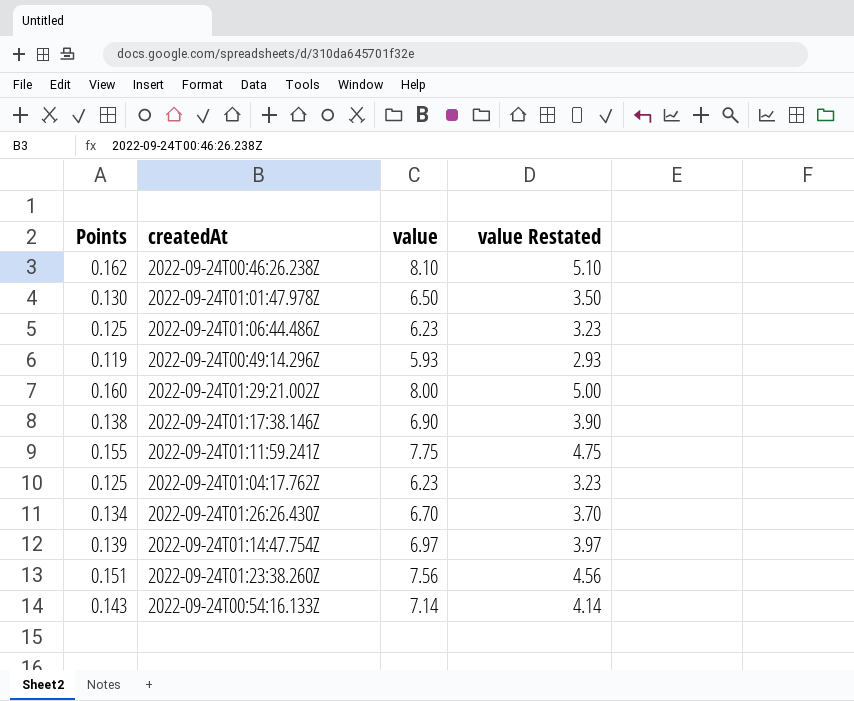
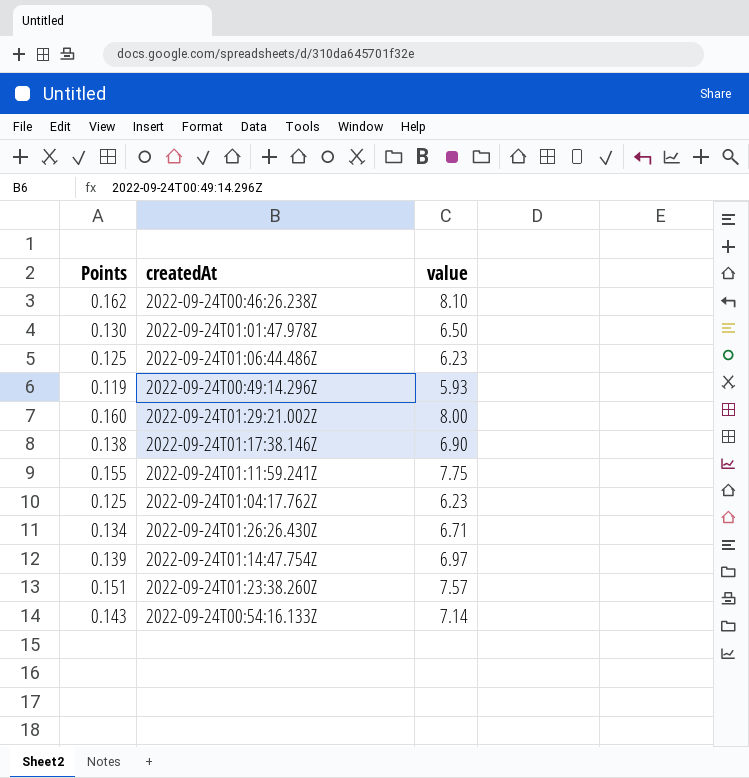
column value Restated | formula: [value] - 3 -> none
2022-09-24T01:26:26.430Z | value: 6.70 -> 6.71
2022-09-24T01:23:38.260Z | value: 7.56 -> 7.57

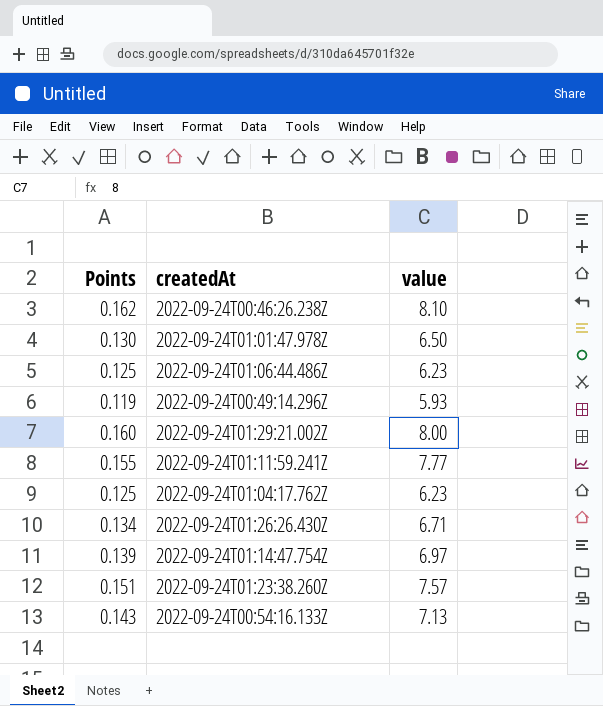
row 2022-09-24T01:17:38.146Z: 0.138 | 6.90 -> none
2022-09-24T01:11:59.241Z | value: 7.75 -> 7.77
2022-09-24T00:54:16.133Z | value: 7.14 -> 7.13

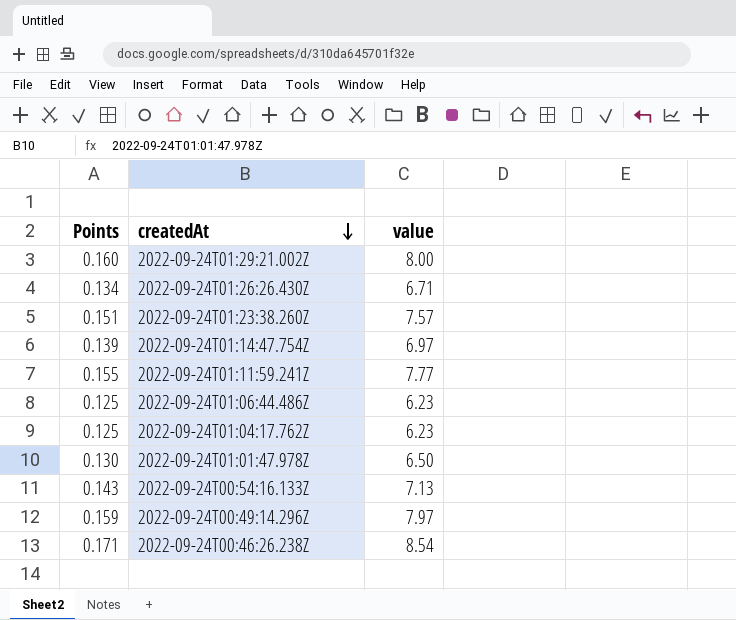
row order: none -> createdAt descending
2022-09-24T00:49:14.296Z | Points: 0.119 -> 0.159
2022-09-24T00:49:14.296Z | value: 5.93 -> 7.97
2022-09-24T00:46:26.238Z | Points: 0.162 -> 0.171
2022-09-24T00:46:26.238Z | value: 8.10 -> 8.54

